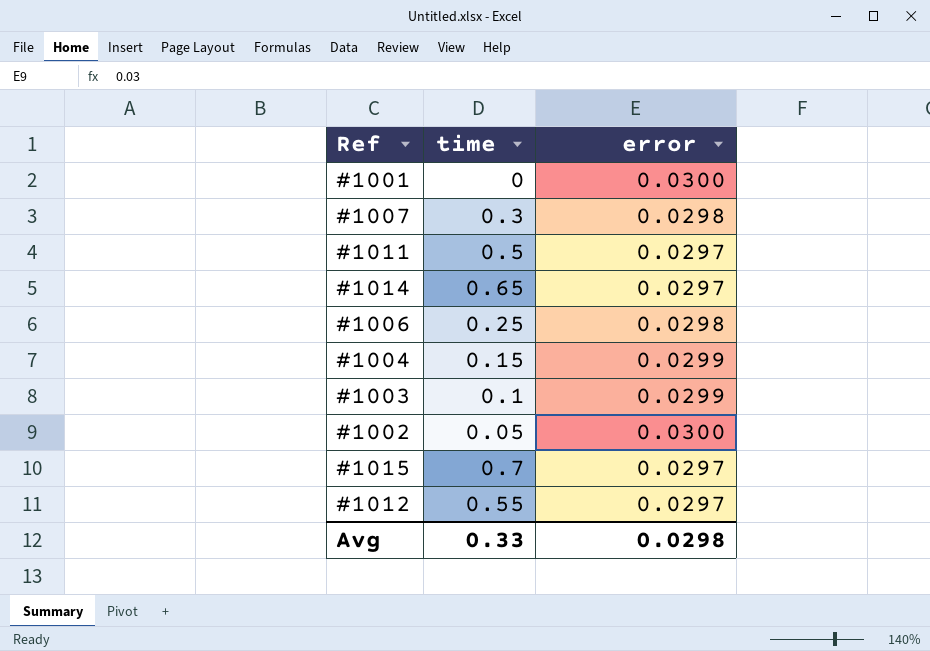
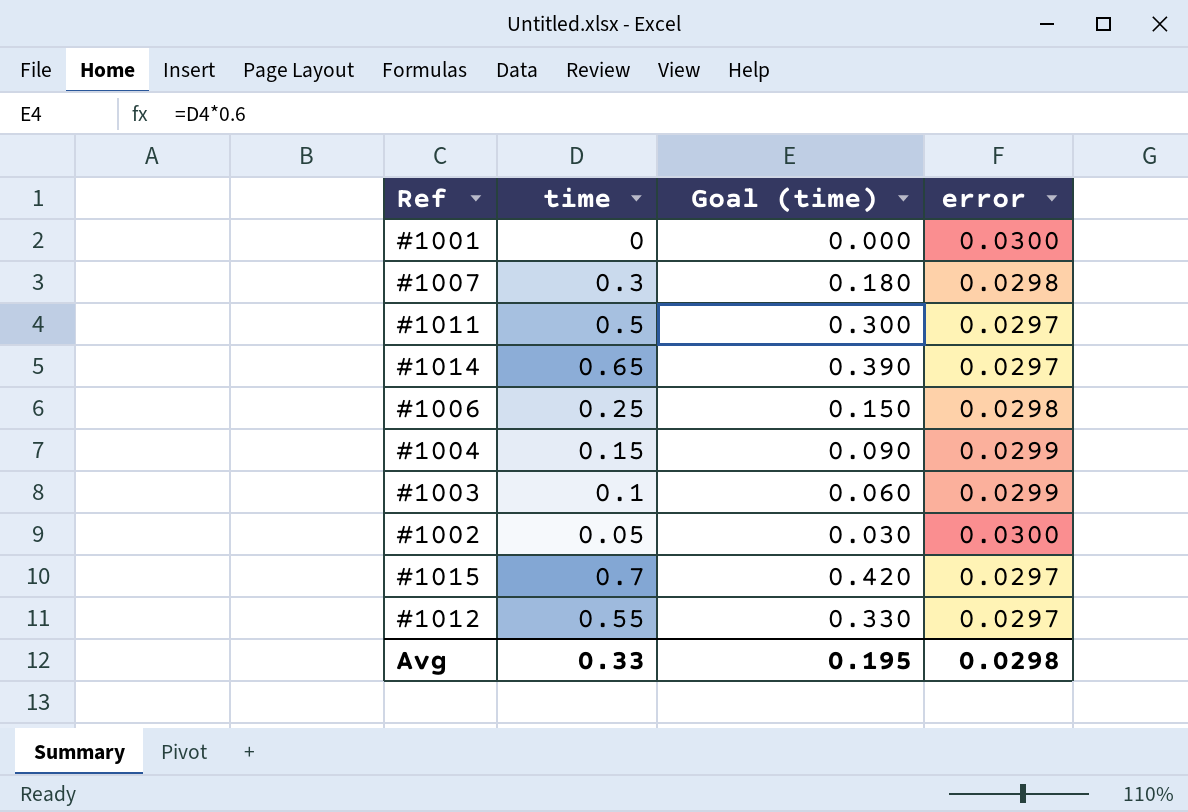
column Goal (time) | formula: none -> [time] * 0.6

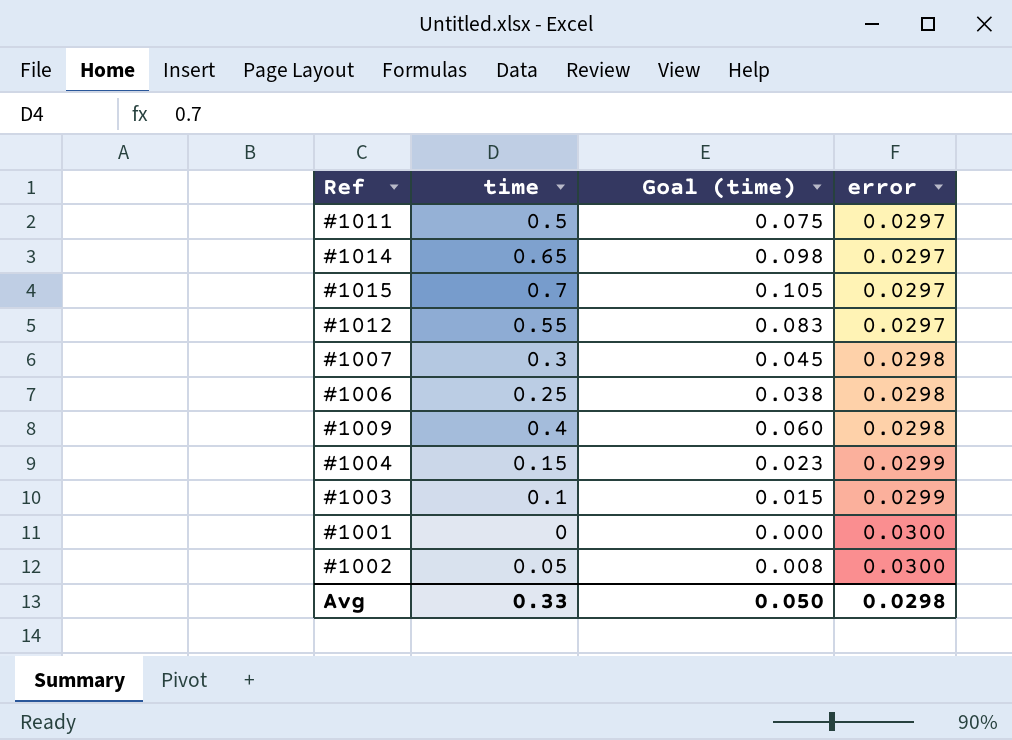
row order: none -> error ascending
column Goal (time) | formula: [time] * 0.6 -> [time] * 0.15
row #1009: none -> 0.4 | 0.060 | 0.0298
Avg | Goal (time): 0.195 -> 0.050

